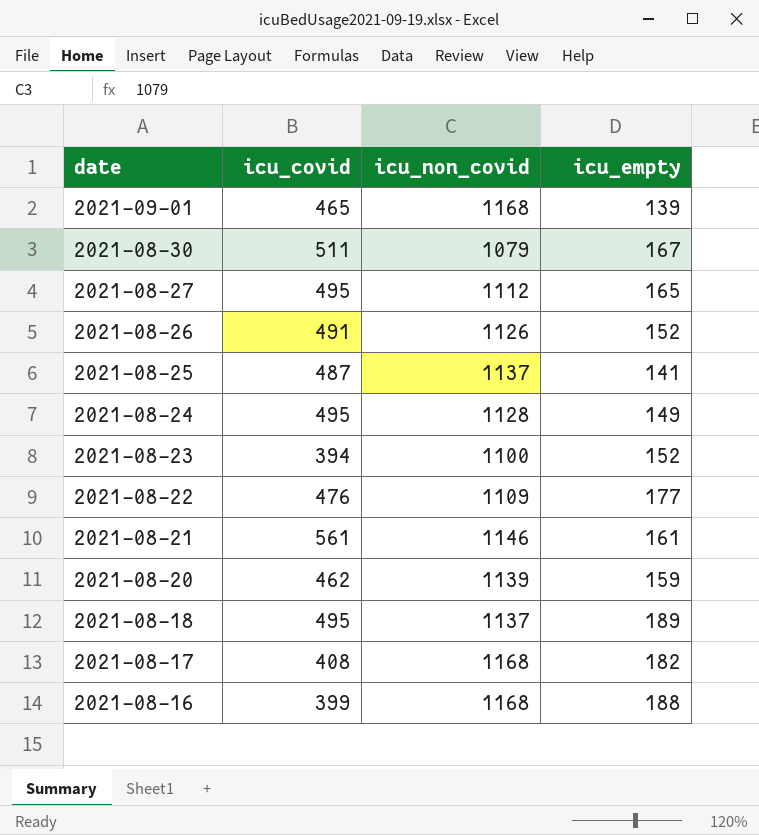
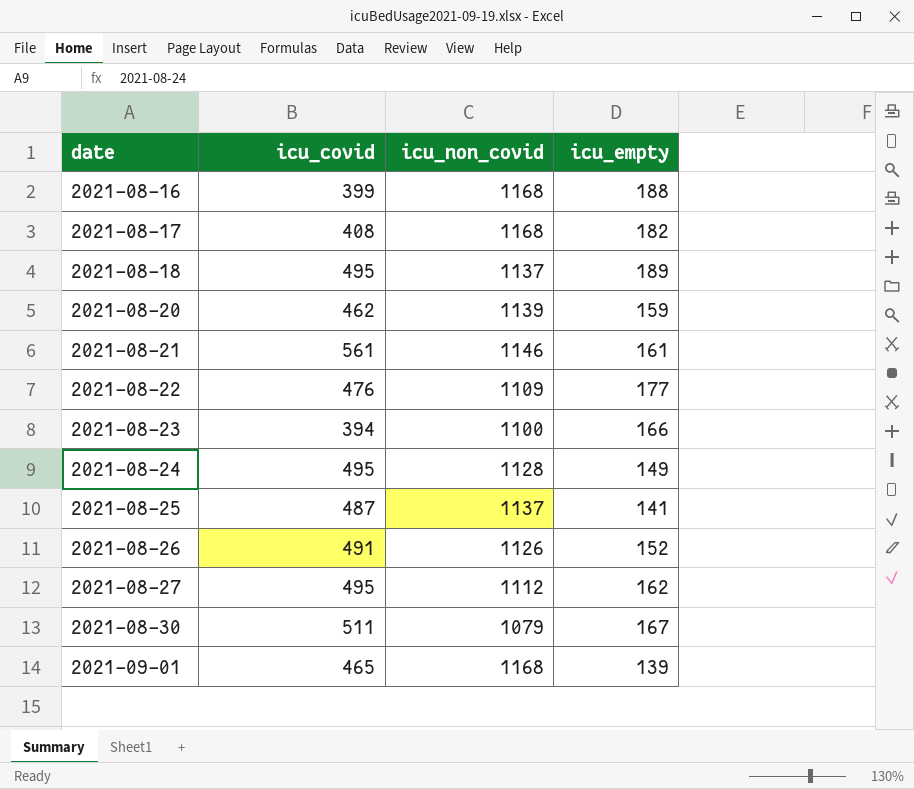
row order: date descending -> date ascending
2021-08-23 | icu_empty: 152 -> 166
2021-08-27 | icu_empty: 165 -> 162

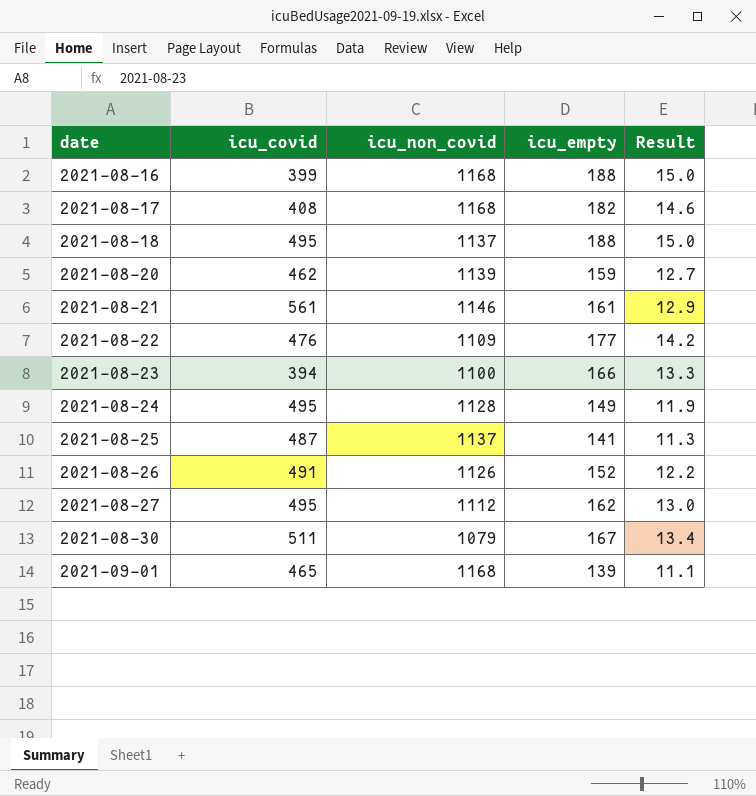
column Result | formula: none -> [icu_empty] * 0.08
2021-08-18 | icu_empty: 189 -> 188

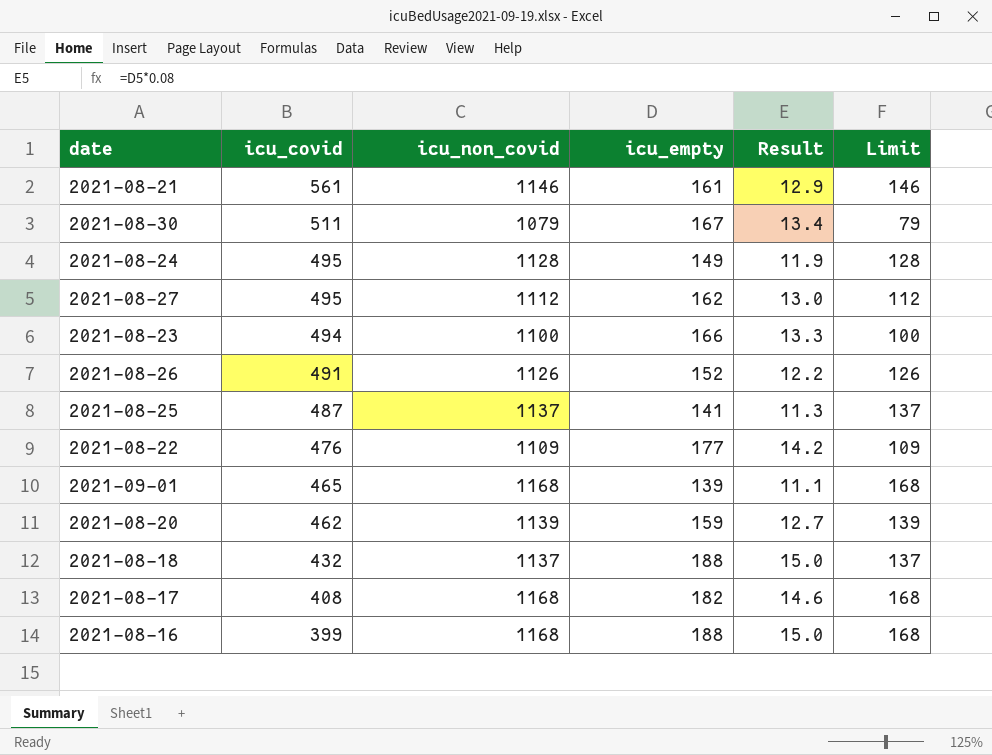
row order: date ascending -> icu_covid descending
column Limit | formula: none -> [icu_non_covid] - 1000
2021-08-23 | icu_covid: 394 -> 494
2021-08-18 | icu_covid: 495 -> 432

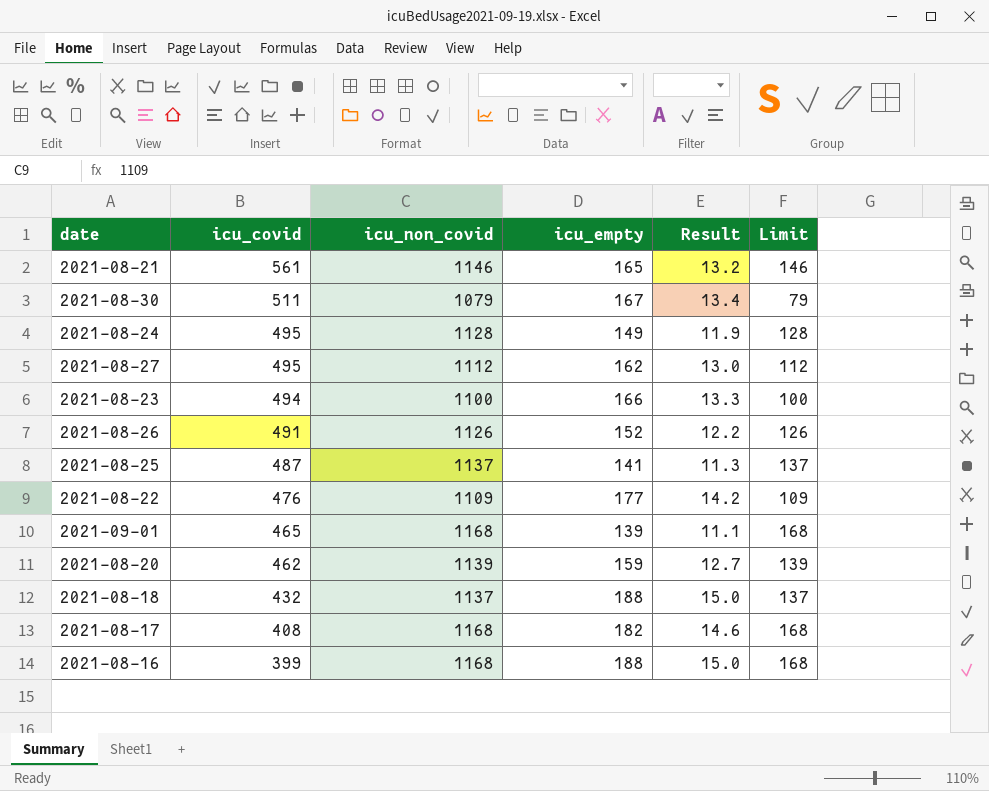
2021-08-21 | icu_empty: 161 -> 165
2021-08-21 | Result: 12.9 -> 13.2

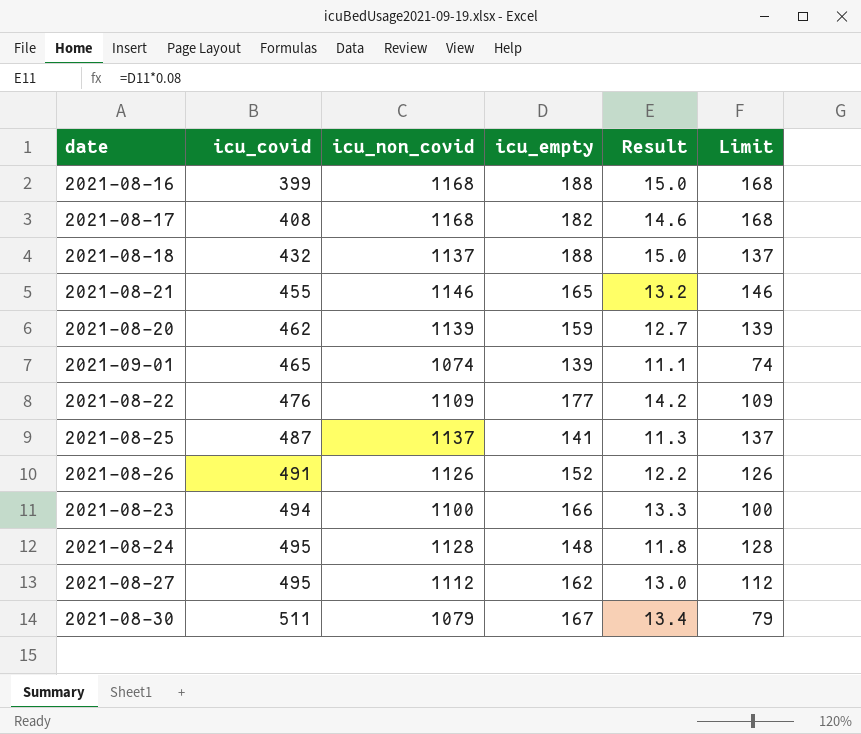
row order: icu_covid descending -> icu_covid ascending
2021-08-21 | icu_covid: 561 -> 455
2021-09-01 | icu_non_covid: 1168 -> 1074
2021-09-01 | Limit: 168 -> 74
2021-08-24 | icu_empty: 149 -> 148
2021-08-24 | Result: 11.9 -> 11.8

